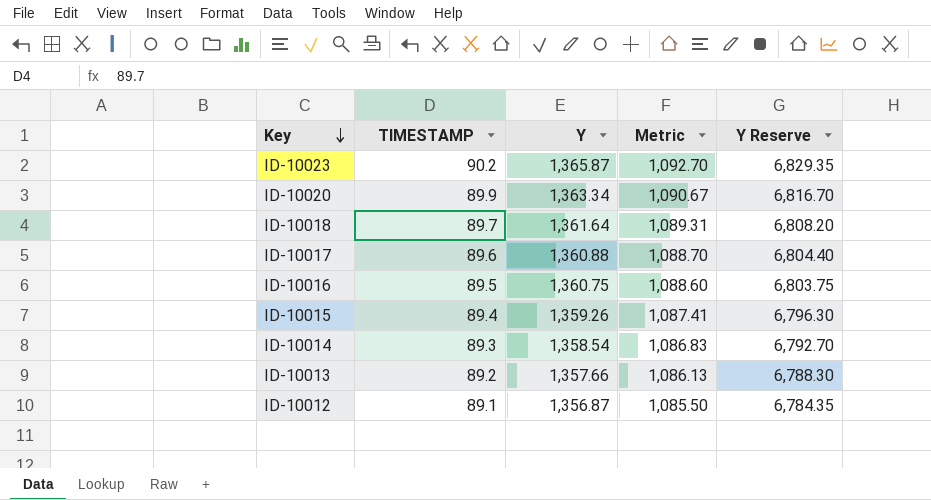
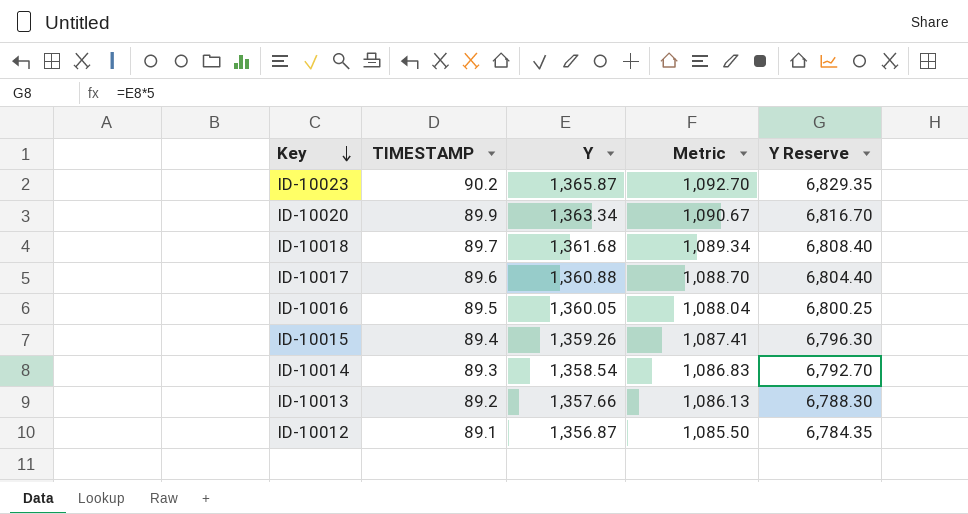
ID-10018 | Y: 1,361.64 -> 1,361.68
ID-10018 | Metric: 1,089.31 -> 1,089.34
ID-10018 | Y Reserve: 6,808.20 -> 6,808.40
ID-10016 | Y: 1,360.75 -> 1,360.05
ID-10016 | Metric: 1,088.60 -> 1,088.04
ID-10016 | Y Reserve: 6,803.75 -> 6,800.25

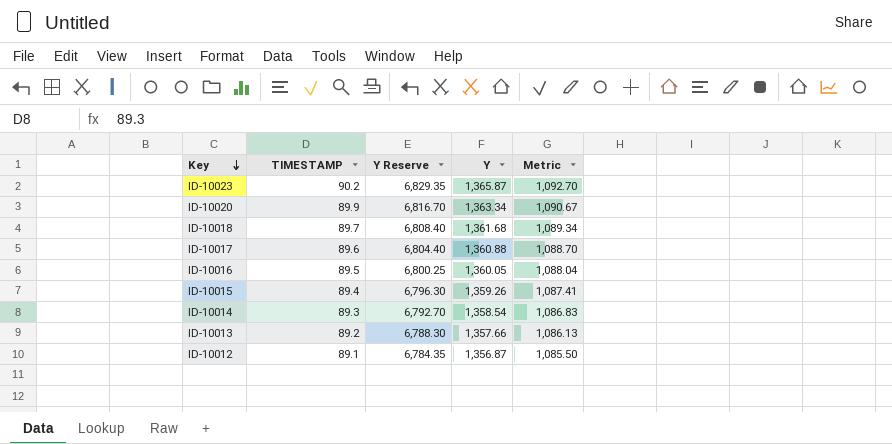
column Y Reserve | position: 5 -> 3

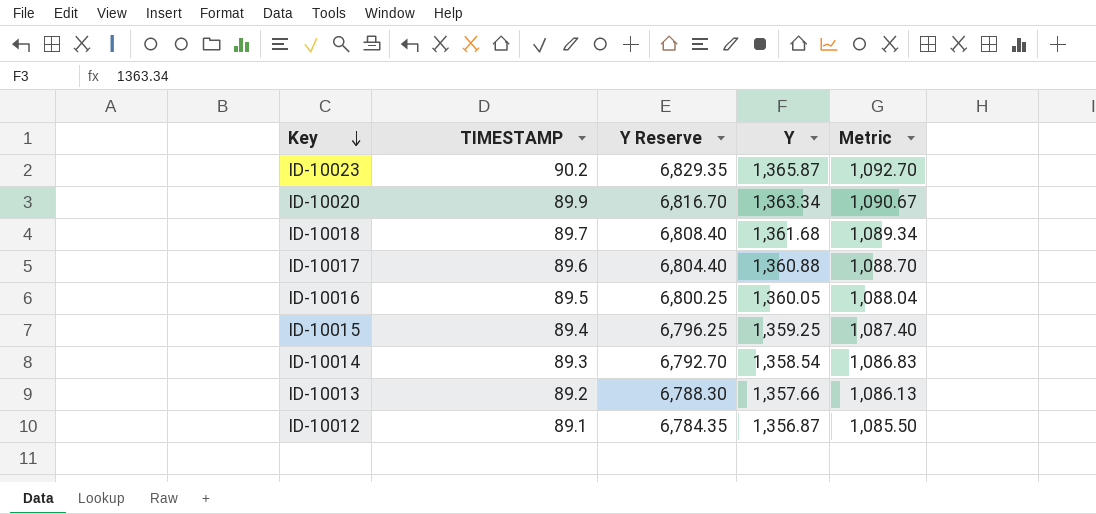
ID-10015 | Y Reserve: 6,796.30 -> 6,796.25
ID-10015 | Y: 1,359.26 -> 1,359.25
ID-10015 | Metric: 1,087.41 -> 1,087.40

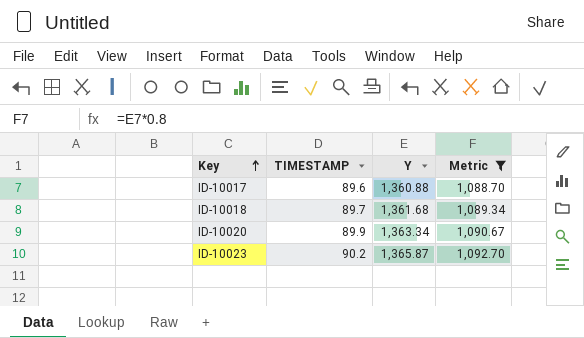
filter: none -> Metric >= 1,088.70
row order: Key descending -> Key ascending
column Y Reserve | formula: [Y] * 5 -> none

